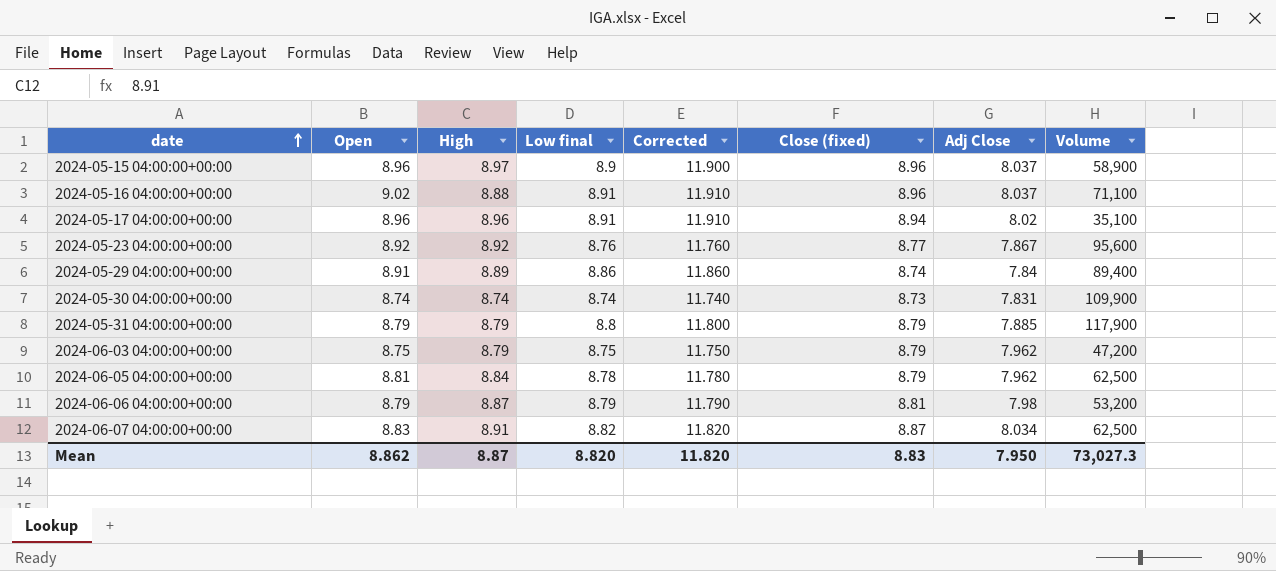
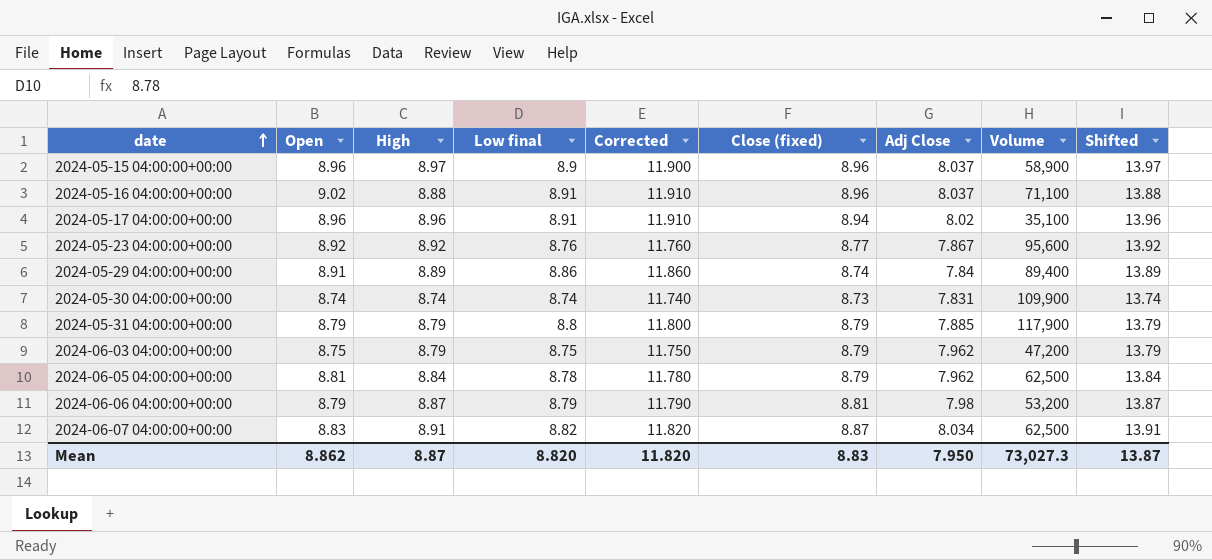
column Shifted | formula: none -> [High] + 5

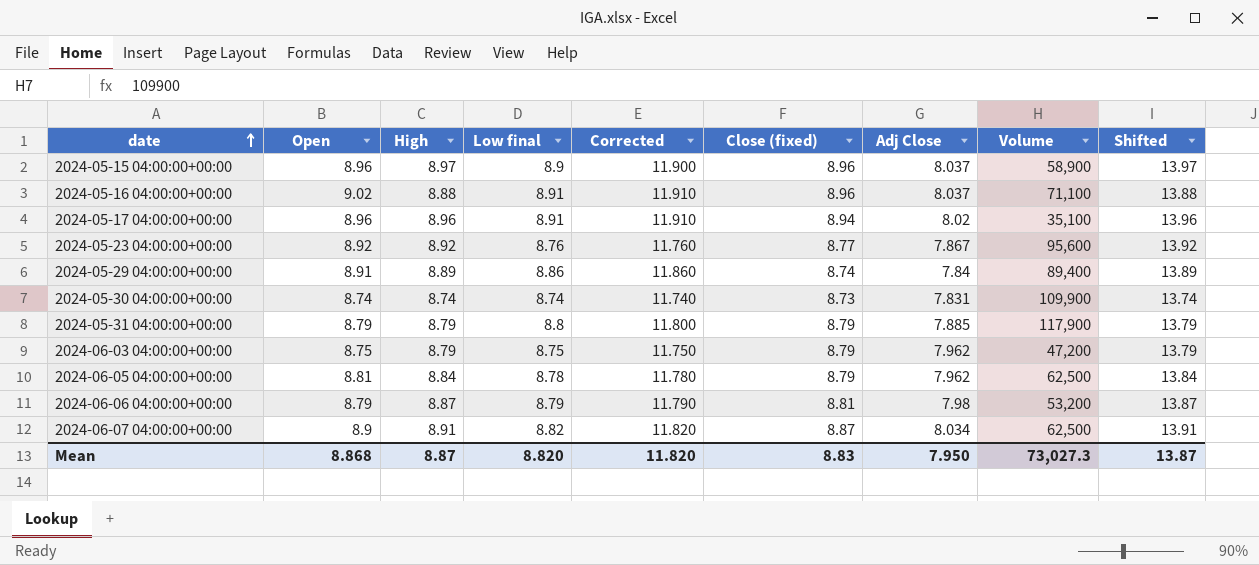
2024-06-07 04:00:00+00:00 | Open: 8.83 -> 8.9
Mean | Open: 8.862 -> 8.868

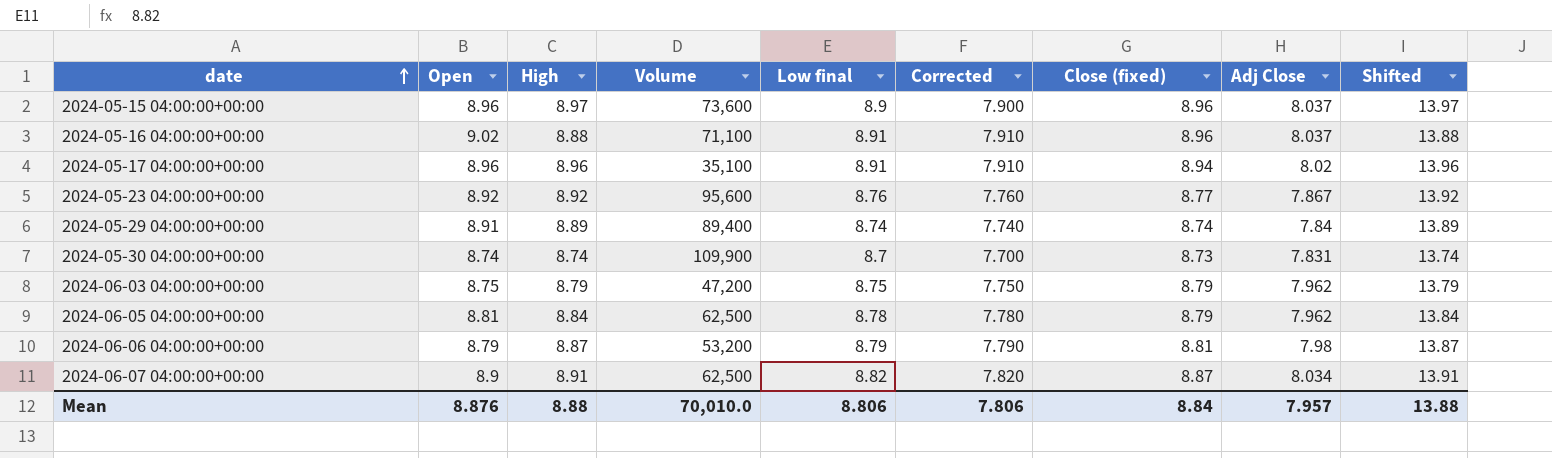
column Volume | position: 8 -> 4
column Corrected | formula: [Low final] + 3 -> [Low final] - 1
row 2024-05-31 04:00:00+00:00: 8.79 | 8.79 | 8.8 | 11.800 | 8.79 | 7.885 | 117,900 | 13.79 -> none
2024-05-15 04:00:00+00:00 | Volume: 58,900 -> 73,600
2024-05-29 04:00:00+00:00 | Low final: 8.86 -> 8.74
2024-05-30 04:00:00+00:00 | Low final: 8.74 -> 8.7
Mean | Open: 8.868 -> 8.876
Mean | High: 8.87 -> 8.88
Mean | Volume: 73,027.3 -> 70,010.0
Mean | Low final: 8.820 -> 8.806
Mean | Corrected: 11.820 -> 7.806
Mean | Close (fixed): 8.83 -> 8.84
Mean | Adj Close: 7.950 -> 7.957
Mean | Shifted: 13.87 -> 13.88

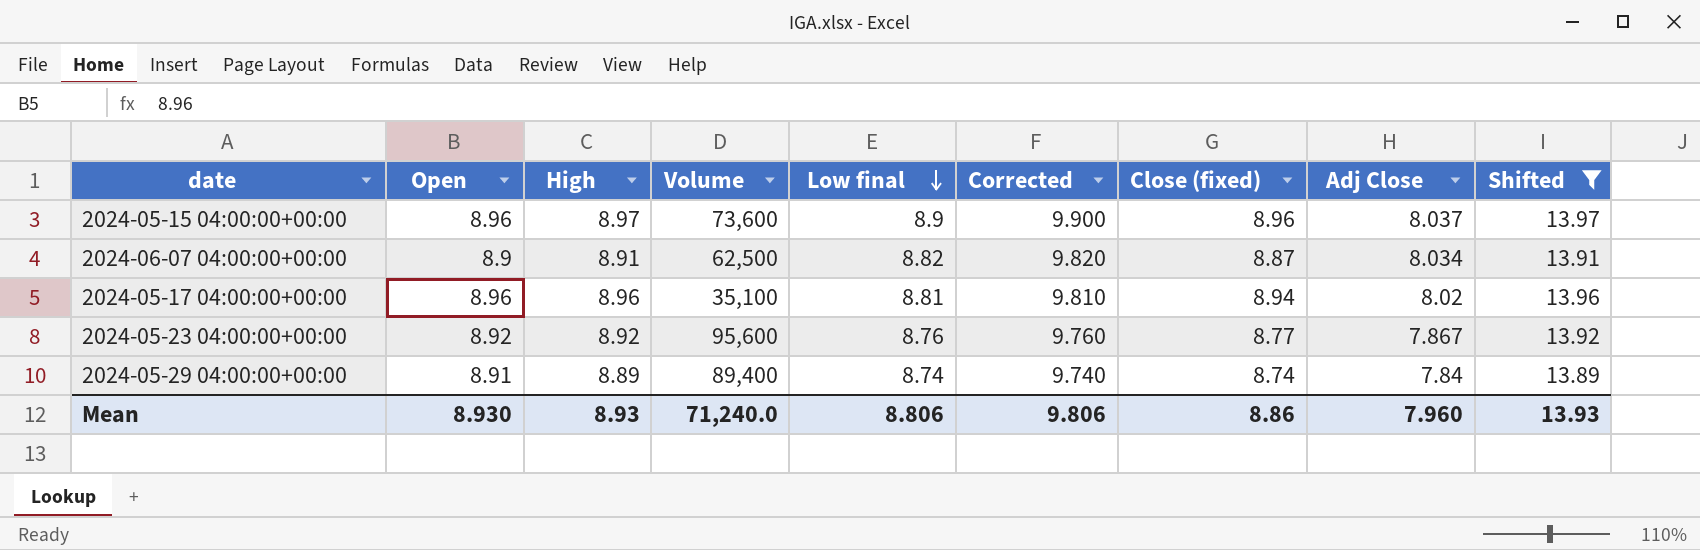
filter: none -> Shifted >= 13.89
row order: date ascending -> Low final descending
column Corrected | formula: [Low final] - 1 -> [Low final] + 1
2024-05-17 04:00:00+00:00 | Low final: 8.91 -> 8.81
Mean | Open: 8.876 -> 8.930
Mean | High: 8.88 -> 8.93
Mean | Volume: 70,010.0 -> 71,240.0
Mean | Corrected: 7.806 -> 9.806
Mean | Close (fixed): 8.84 -> 8.86
Mean | Adj Close: 7.957 -> 7.960
Mean | Shifted: 13.88 -> 13.93

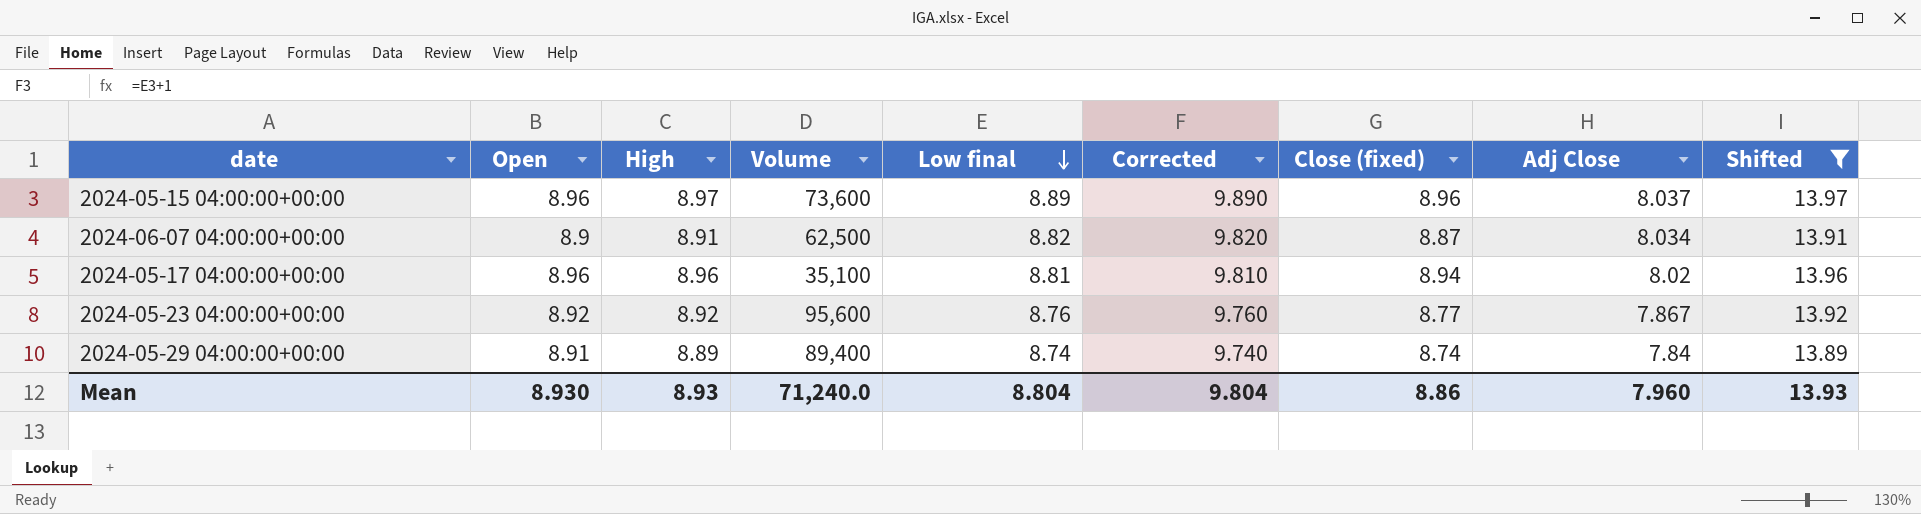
2024-05-15 04:00:00+00:00 | Low final: 8.9 -> 8.89
2024-05-15 04:00:00+00:00 | Corrected: 9.900 -> 9.890
Mean | Low final: 8.806 -> 8.804
Mean | Corrected: 9.806 -> 9.804

